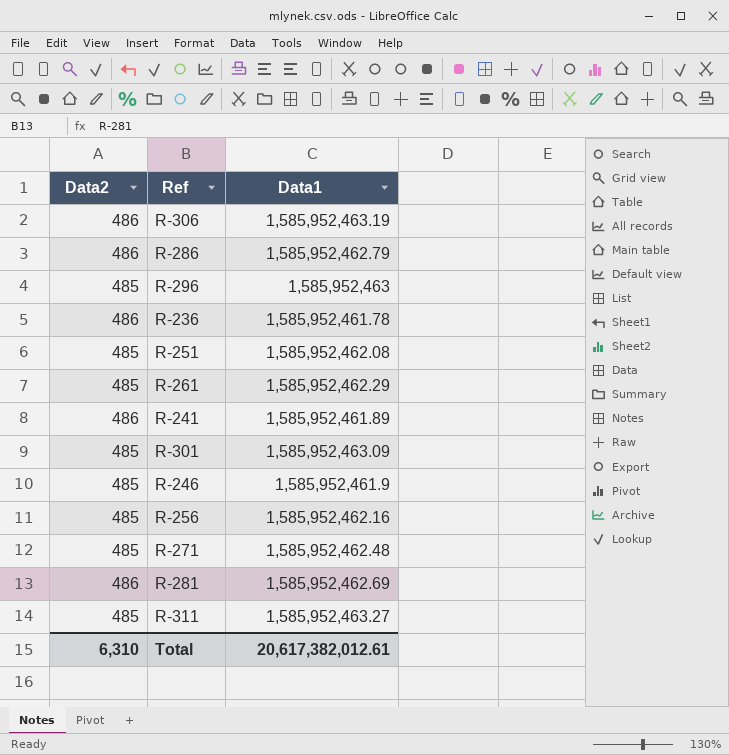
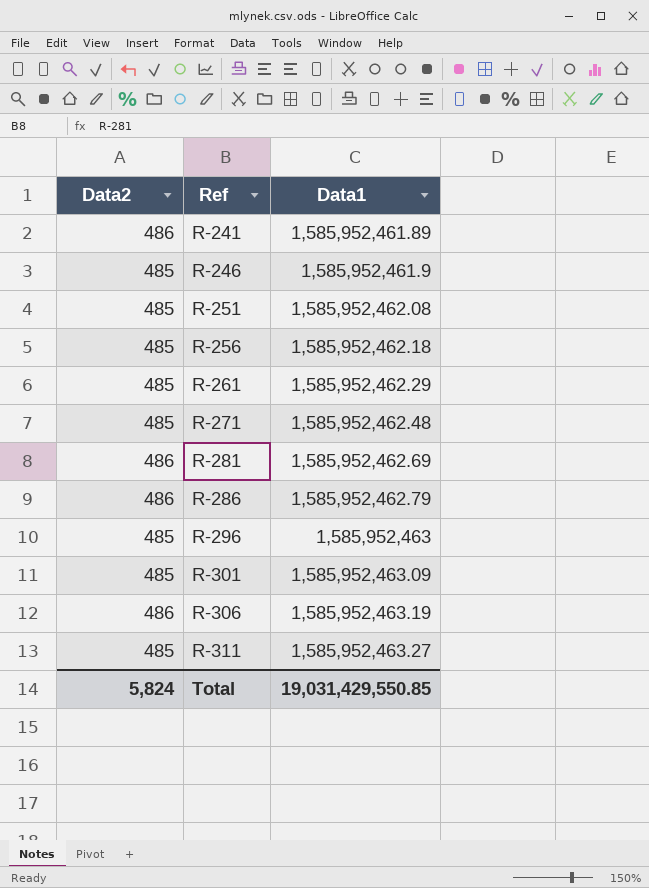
row order: none -> Ref ascending
row R-236: 486 | 1,585,952,461.78 -> none
R-256 | Data1: 1,585,952,462.16 -> 1,585,952,462.18
Total | Data2: 6,310 -> 5,824
Total | Data1: 20,617,382,012.61 -> 19,031,429,550.85

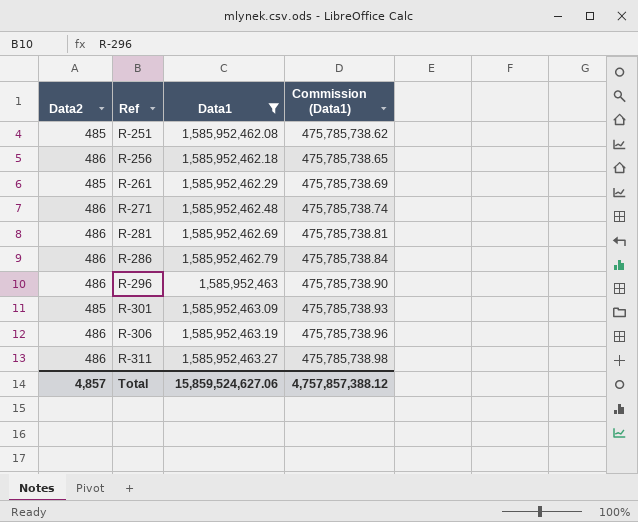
filter: none -> Data1 >= 1,585,952,462.08
column Commission (Data1) | formula: none -> [Data1] * 0.3
R-256 | Data2: 485 -> 486
R-271 | Data2: 485 -> 486
R-296 | Data2: 485 -> 486
R-311 | Data2: 485 -> 486
Total | Data2: 5,824 -> 4,857
Total | Data1: 19,031,429,550.85 -> 15,859,524,627.06

